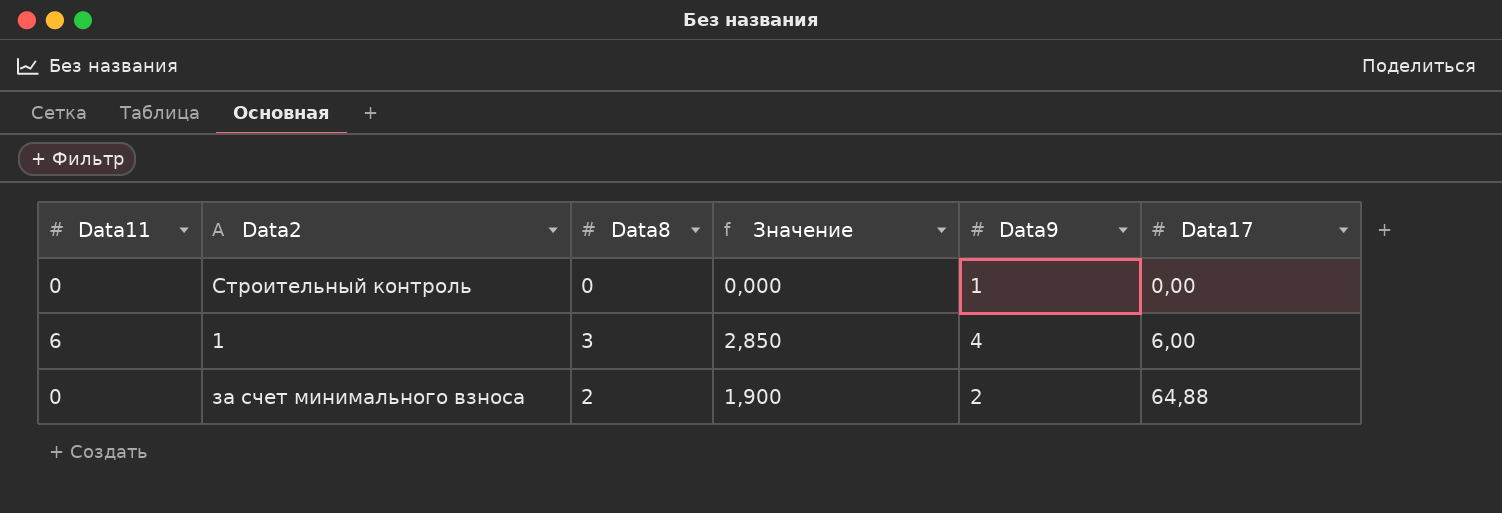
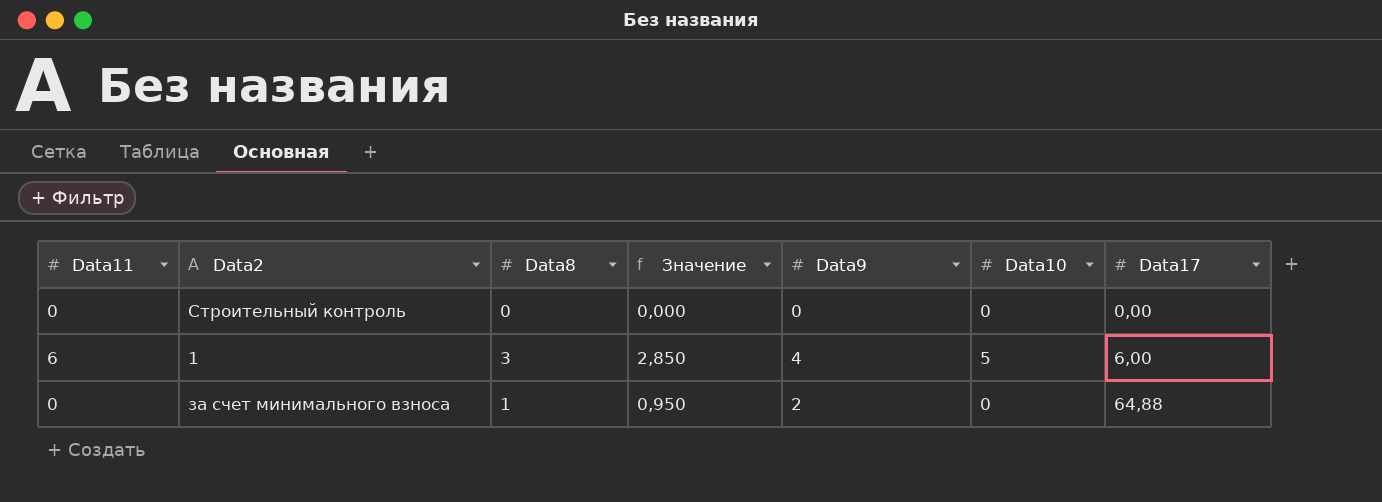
column Data10 | position: none -> 6
Строительный контроль | Data9: 1 -> 0
за счет минимального взноса | Data8: 2 -> 1
за счет минимального взноса | Значение: 1,900 -> 0,950

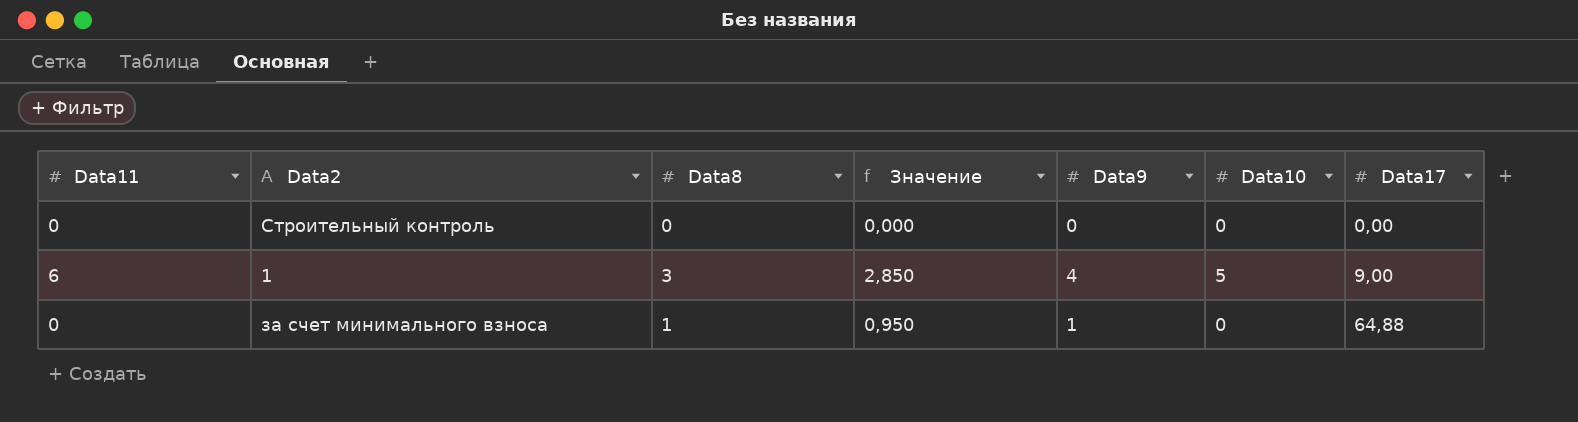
1 | Data17: 6,00 -> 9,00
за счет минимального взноса | Data9: 2 -> 1

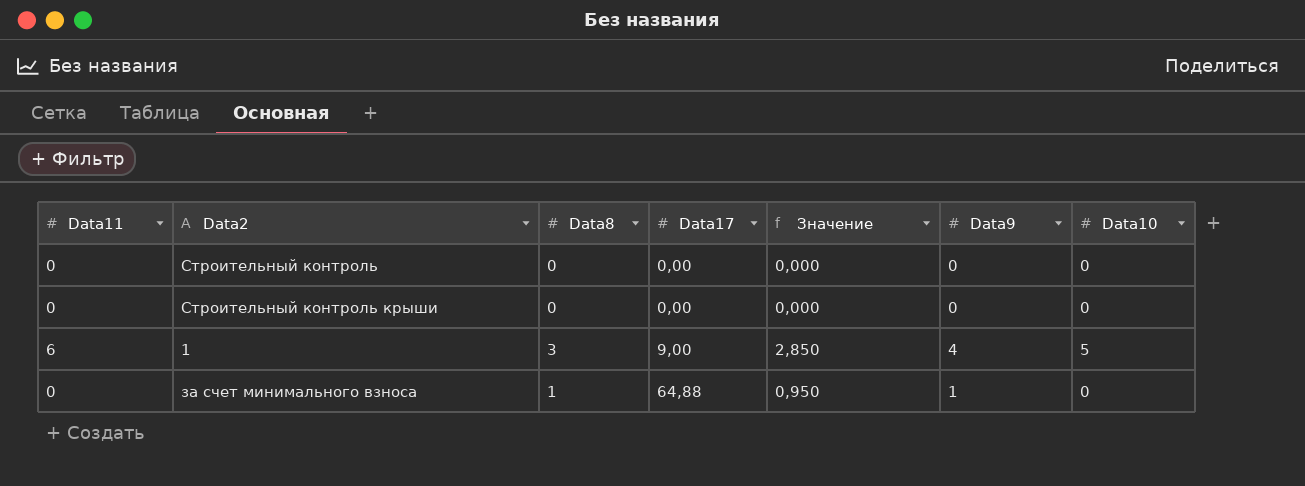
column Data17 | position: 7 -> 4
row Строительный контроль крыши: none -> 0 | 0 | 0,00 | 0,000 | 0 | 0

